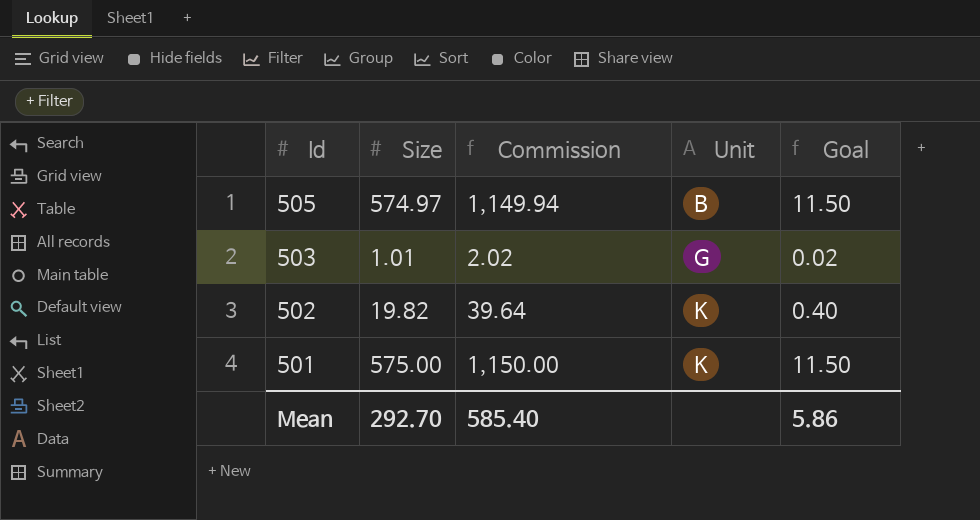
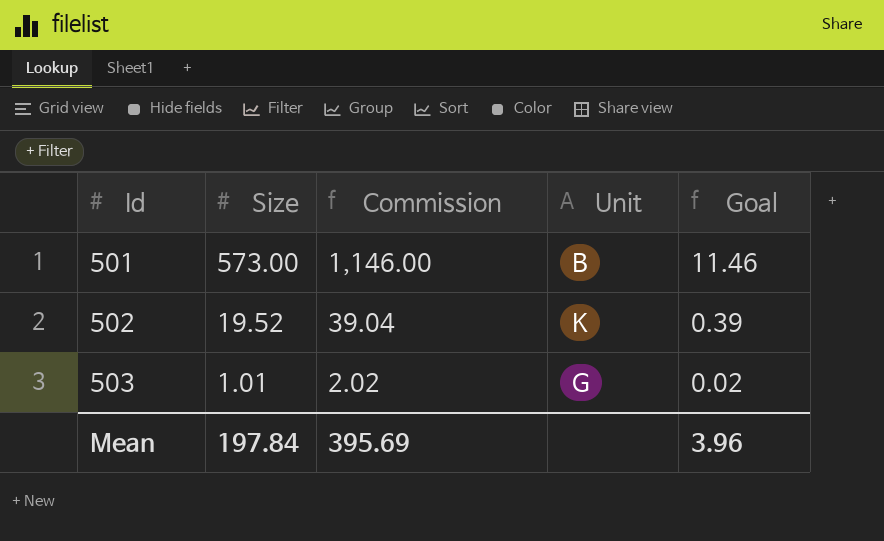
row order: Id descending -> Id ascending
row 505: 574.97 | 1,149.94 | B | 11.50 -> none
501 | Size: 575.00 -> 573.00
501 | Commission: 1,150.00 -> 1,146.00
501 | Unit: K -> B
501 | Goal: 11.50 -> 11.46
502 | Size: 19.82 -> 19.52
502 | Commission: 39.64 -> 39.04
502 | Goal: 0.40 -> 0.39
Mean | Size: 292.70 -> 197.84
Mean | Commission: 585.40 -> 395.69
Mean | Goal: 5.86 -> 3.96

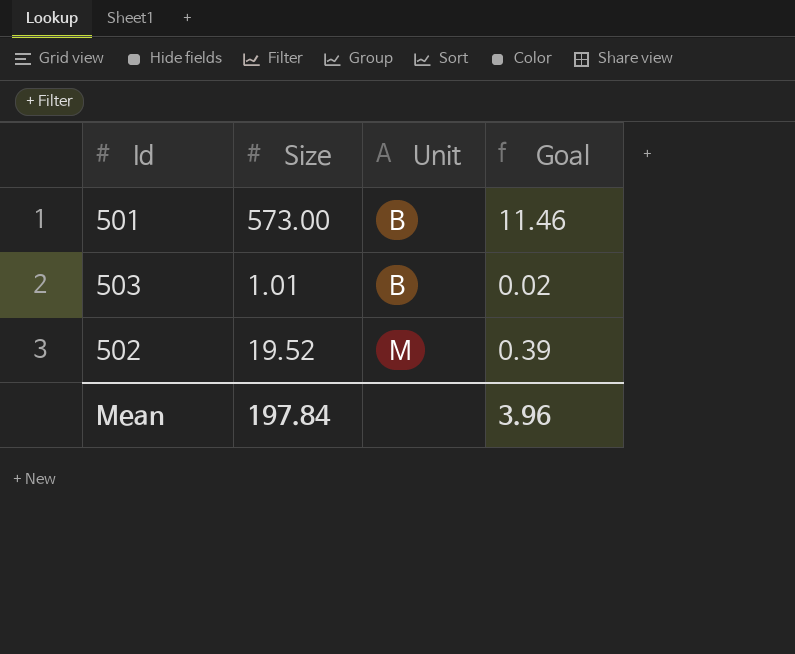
row order: Id ascending -> Unit ascending
column Commission | formula: [Size] * 2 -> none
503 | Unit: G -> B
502 | Unit: K -> M

